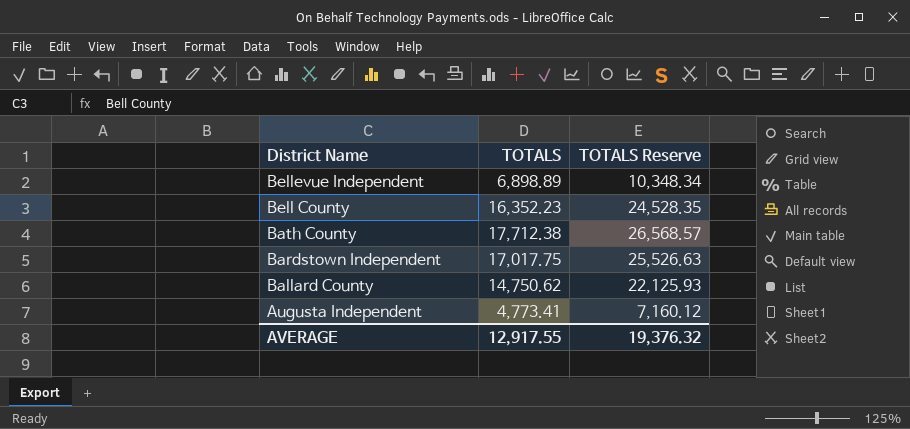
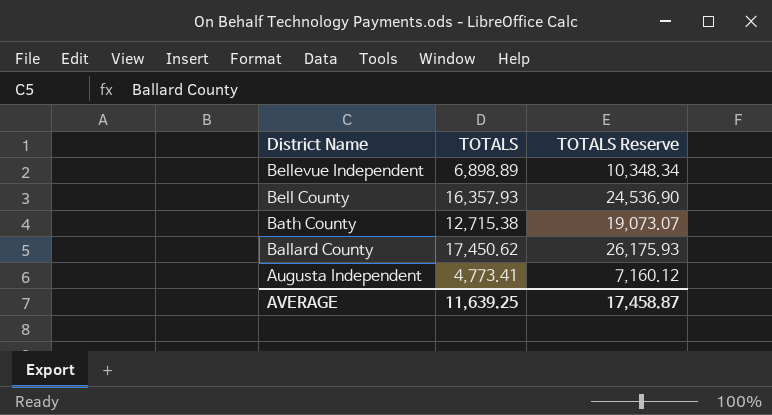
row Bardstown Independent: 17,017.75 | 25,526.63 -> none
Bell County | TOTALS: 16,352.23 -> 16,357.93
Bell County | TOTALS Reserve: 24,528.35 -> 24,536.90
Bath County | TOTALS: 17,712.38 -> 12,715.38
Bath County | TOTALS Reserve: 26,568.57 -> 19,073.07
Ballard County | TOTALS: 14,750.62 -> 17,450.62
Ballard County | TOTALS Reserve: 22,125.93 -> 26,175.93
AVERAGE | TOTALS: 12,917.55 -> 11,639.25
AVERAGE | TOTALS Reserve: 19,376.32 -> 17,458.87

